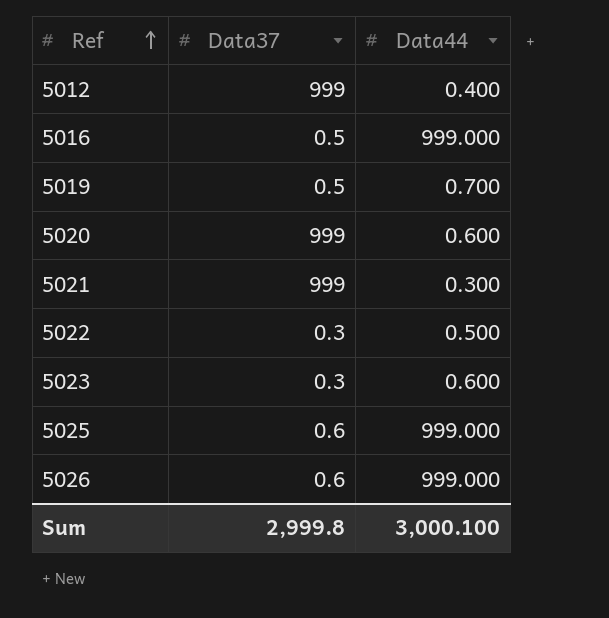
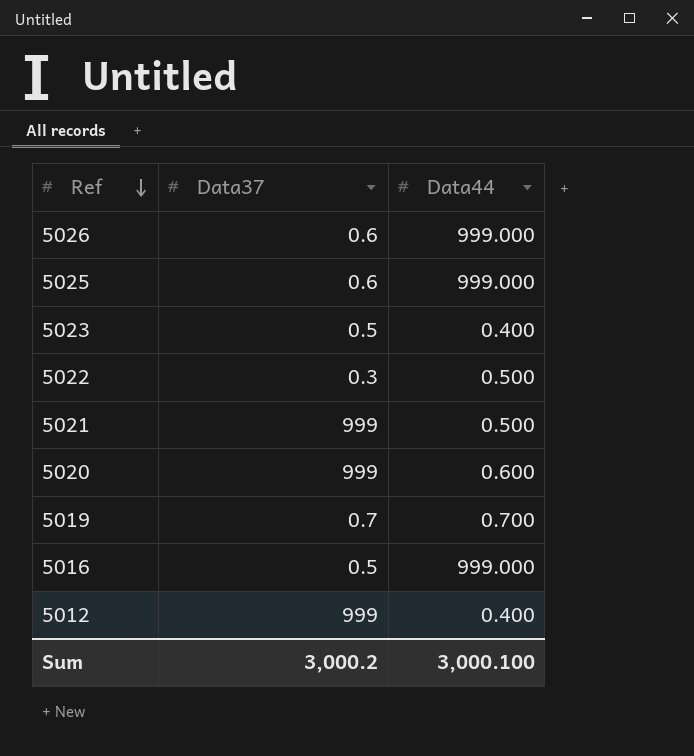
row order: Ref ascending -> Ref descending
5023 | Data37: 0.3 -> 0.5
5023 | Data44: 0.600 -> 0.400
5021 | Data44: 0.300 -> 0.500
5019 | Data37: 0.5 -> 0.7
Sum | Data37: 2,999.8 -> 3,000.2

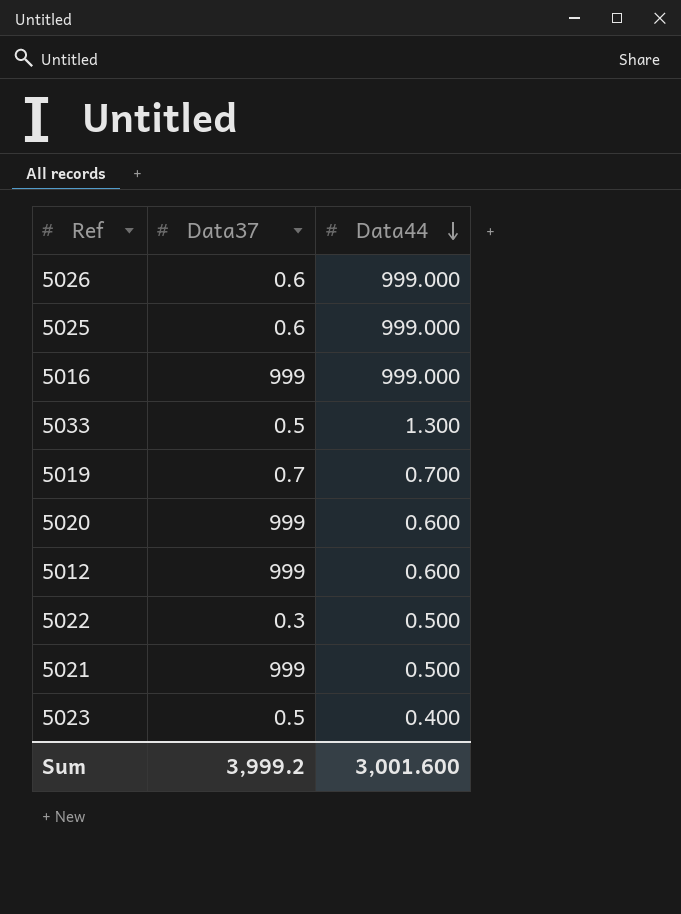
row order: Ref descending -> Data44 descending
5016 | Data37: 0.5 -> 999
row 5033: none -> 0.5 | 1.300
5012 | Data44: 0.400 -> 0.600
Sum | Data37: 3,000.2 -> 3,999.2
Sum | Data44: 3,000.100 -> 3,001.600

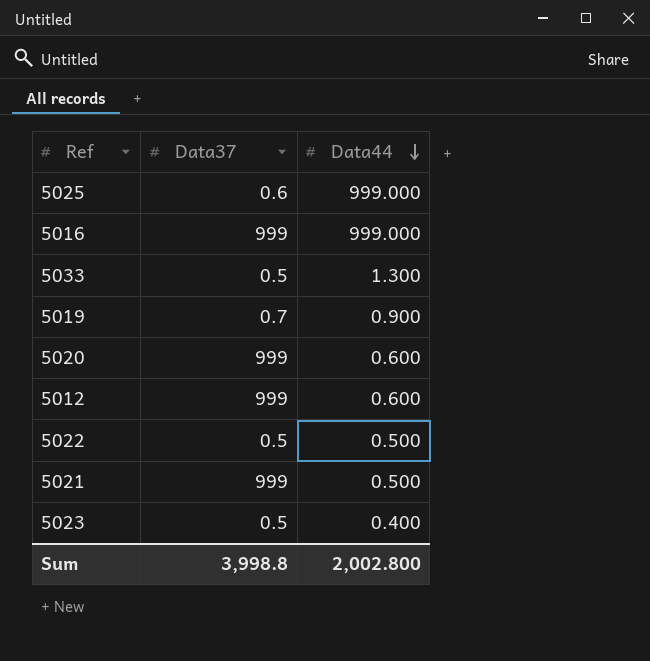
row 5026: 0.6 | 999.000 -> none
5019 | Data44: 0.700 -> 0.900
5022 | Data37: 0.3 -> 0.5
Sum | Data37: 3,999.2 -> 3,998.8
Sum | Data44: 3,001.600 -> 2,002.800

